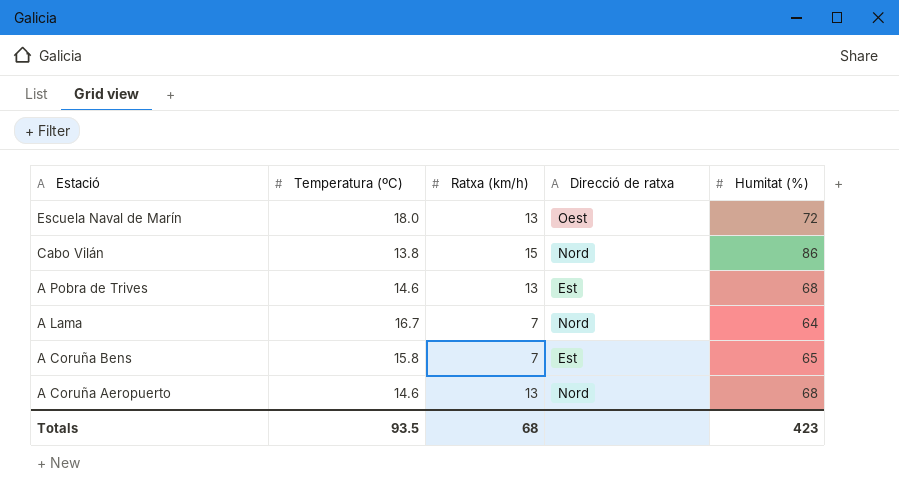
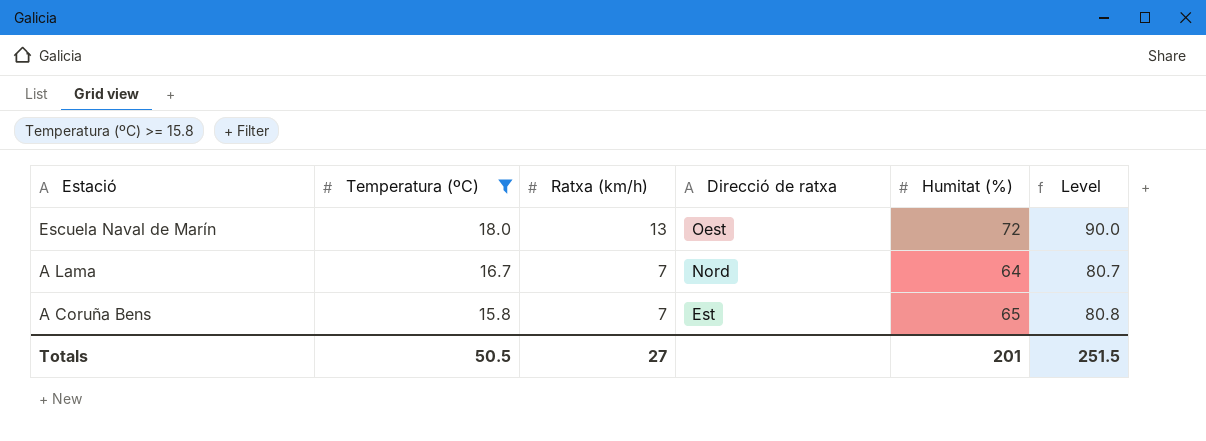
filter: none -> Temperatura (ºC) >= 15.8
column Level | formula: none -> [Temperatura (ºC)] + [Humitat (%)]
Totals | Temperatura (ºC): 93.5 -> 50.5
Totals | Ratxa (km/h): 68 -> 27
Totals | Humitat (%): 423 -> 201

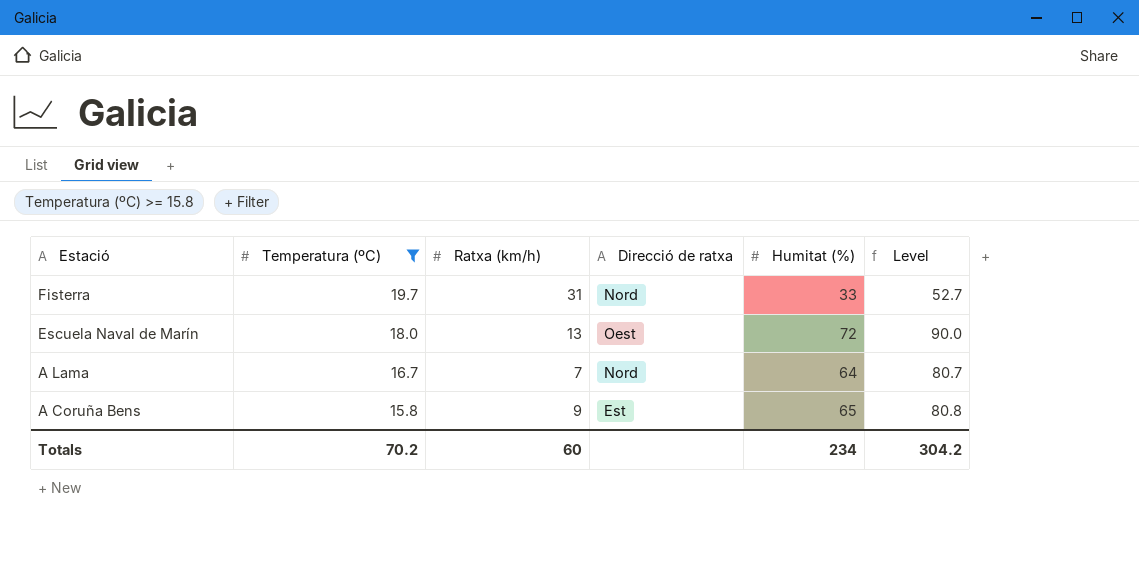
row Fisterra: none -> 19.7 | 31 | Nord | 33 | 52.7
A Coruña Bens | Ratxa (km/h): 7 -> 9
Totals | Temperatura (ºC): 50.5 -> 70.2
Totals | Ratxa (km/h): 27 -> 60
Totals | Humitat (%): 201 -> 234
Totals | Level: 251.5 -> 304.2

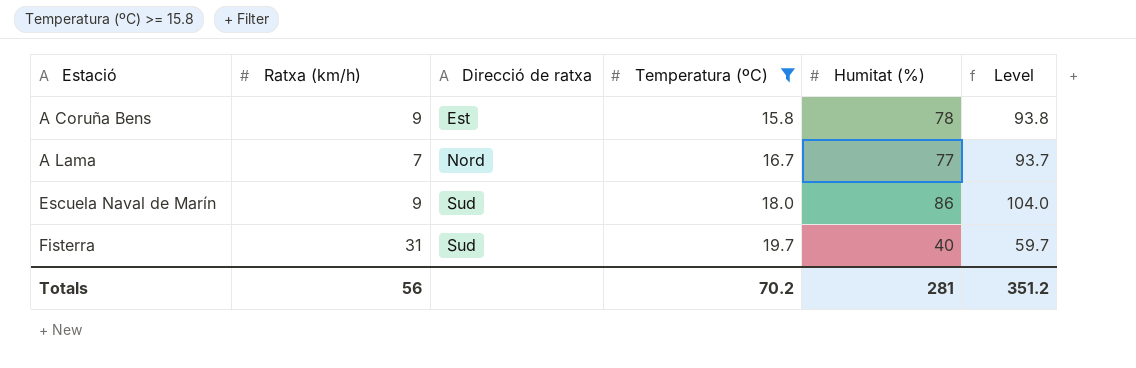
row order: Estació descending -> Estació ascending
column Temperatura (ºC) | position: 2 -> 4
A Coruña Bens | Humitat (%): 65 -> 78
A Coruña Bens | Level: 80.8 -> 93.8
A Lama | Humitat (%): 64 -> 77
A Lama | Level: 80.7 -> 93.7
Escuela Naval de Marín | Ratxa (km/h): 13 -> 9
Escuela Naval de Marín | Direcció de ratxa: Oest -> Sud
Escuela Naval de Marín | Humitat (%): 72 -> 86
Escuela Naval de Marín | Level: 90.0 -> 104.0
Fisterra | Direcció de ratxa: Nord -> Sud
Fisterra | Humitat (%): 33 -> 40
Fisterra | Level: 52.7 -> 59.7
Totals | Ratxa (km/h): 60 -> 56
Totals | Humitat (%): 234 -> 281
Totals | Level: 304.2 -> 351.2

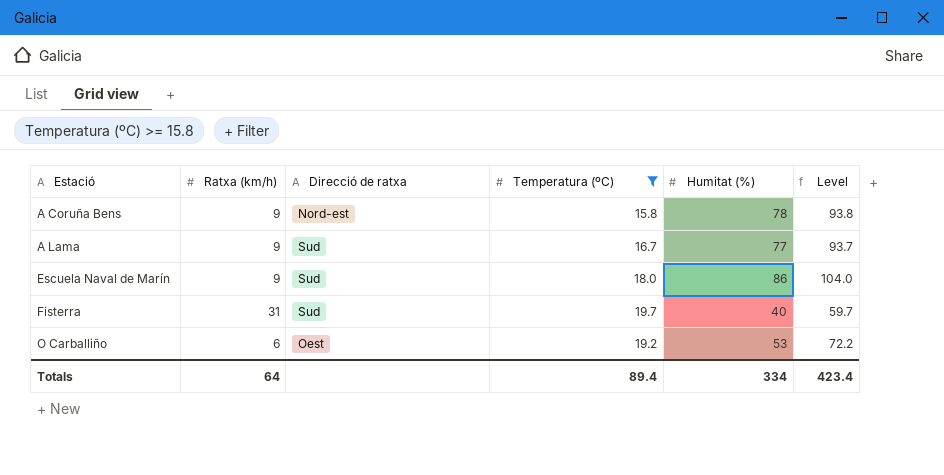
A Coruña Bens | Direcció de ratxa: Est -> Nord-est
A Lama | Ratxa (km/h): 7 -> 9
A Lama | Direcció de ratxa: Nord -> Sud
row O Carballiño: none -> 6 | Oest | 19.2 | 53 | 72.2
Totals | Ratxa (km/h): 56 -> 64
Totals | Temperatura (ºC): 70.2 -> 89.4
Totals | Humitat (%): 281 -> 334
Totals | Level: 351.2 -> 423.4

